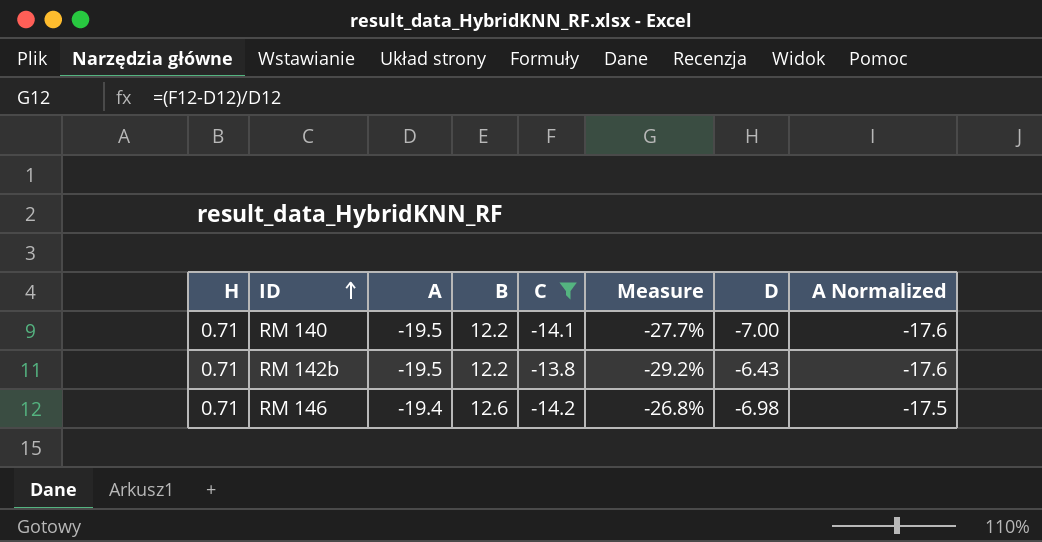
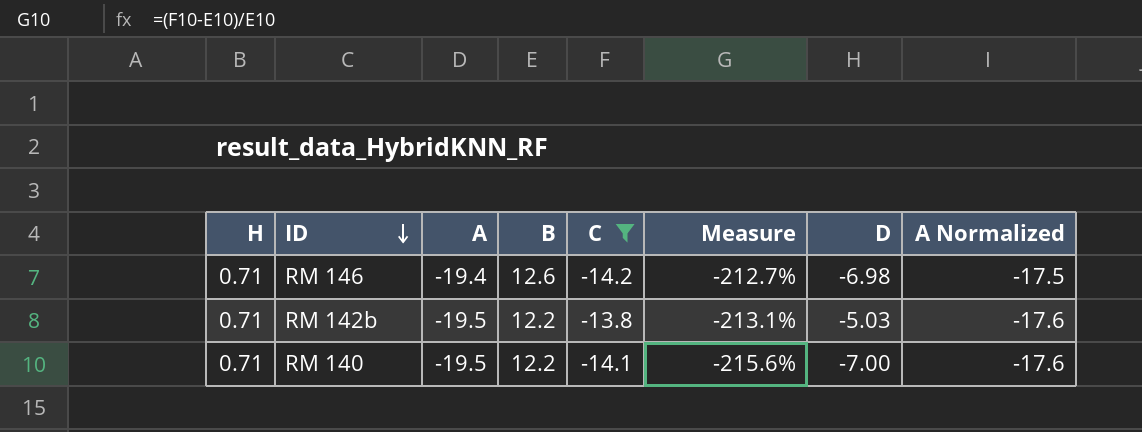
row order: ID ascending -> ID descending
column Measure | formula: ([C] - [A]) / [A] -> ([C] - [B]) / [B]
RM 142b | D: -6.43 -> -5.03

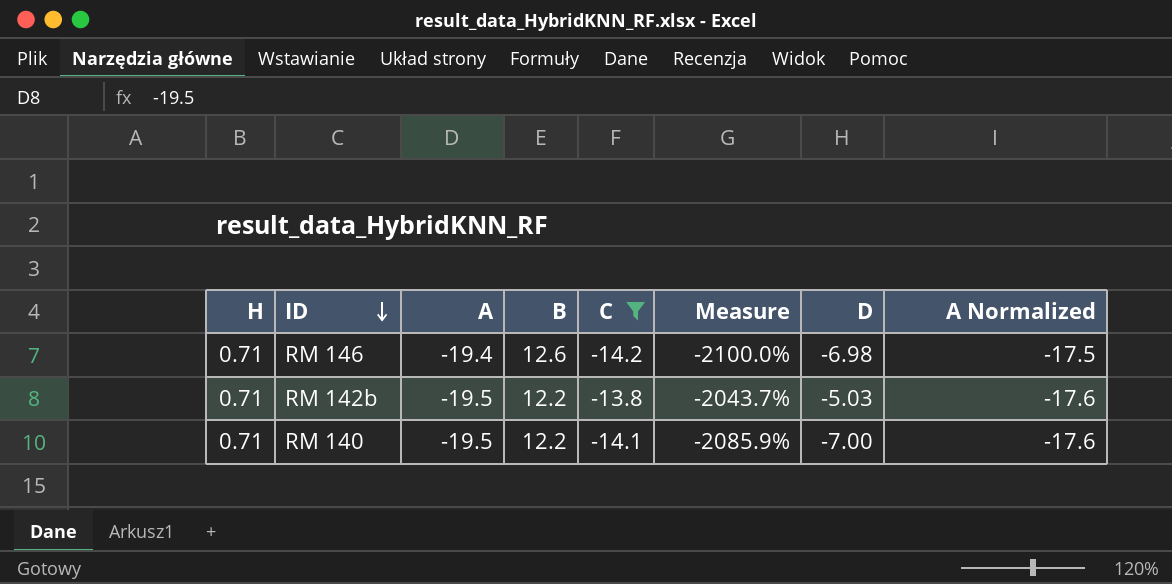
column Measure | formula: ([C] - [B]) / [B] -> ([C] - [H]) / [H]

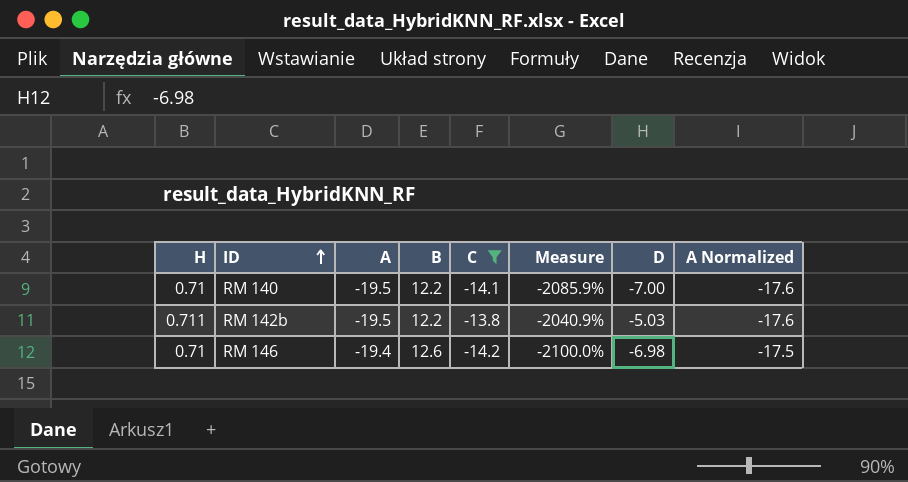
row order: ID descending -> ID ascending
RM 142b | H: 0.71 -> 0.711
RM 142b | Measure: -2043.7% -> -2040.9%

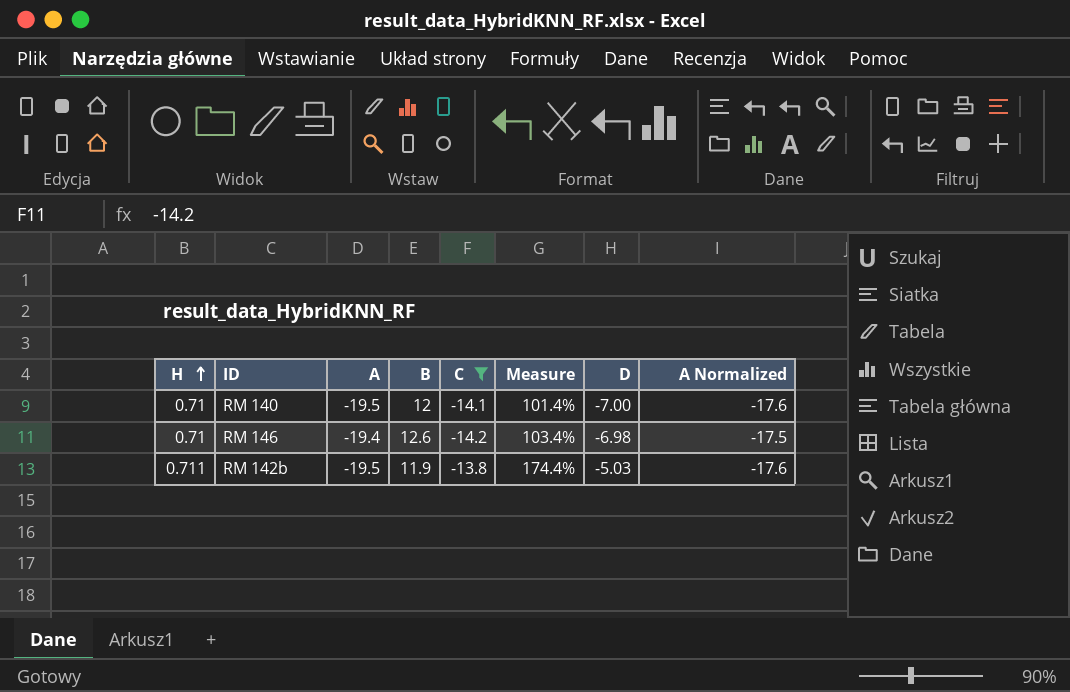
row order: ID ascending -> H ascending
column Measure | formula: ([C] - [H]) / [H] -> ([C] - [D]) / [D]
RM 140 | B: 12.2 -> 12
RM 142b | B: 12.2 -> 11.9

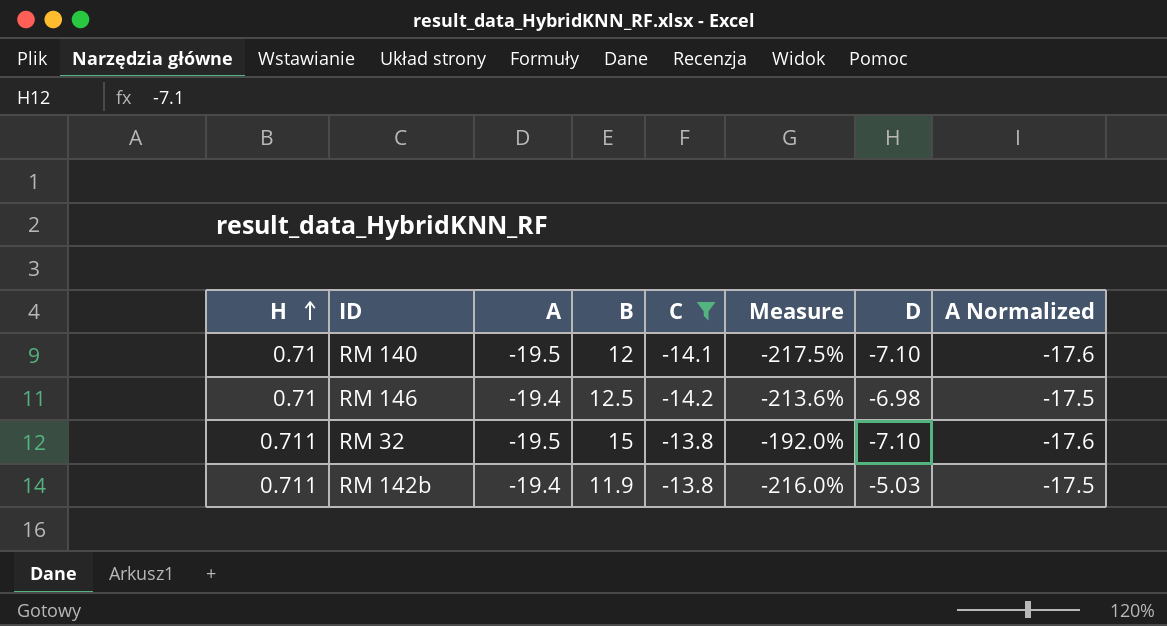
column Measure | formula: ([C] - [D]) / [D] -> ([C] - [B]) / [B]
RM 140 | D: -7.00 -> -7.10
RM 146 | B: 12.6 -> 12.5
row RM 32: none -> 0.711 | -19.5 | 15 | -13.8 | -192.0% | -7.10 | -17.6
RM 142b | A: -19.5 -> -19.4
RM 142b | A Normalized: -17.6 -> -17.5

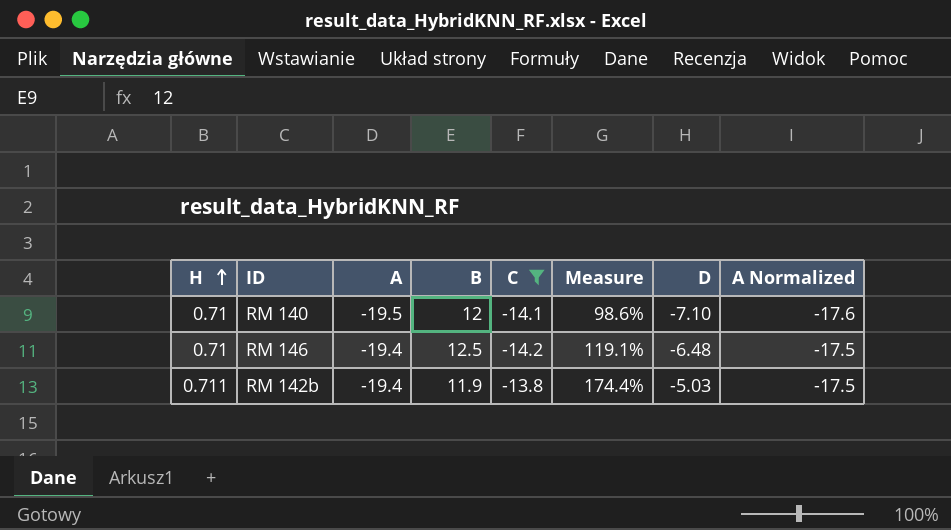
column Measure | formula: ([C] - [B]) / [B] -> ([C] - [D]) / [D]
row RM 32: 0.711 | -19.5 | 15 | -13.8 | -192.0% | -7.10 | -17.6 -> none
RM 146 | D: -6.98 -> -6.48

